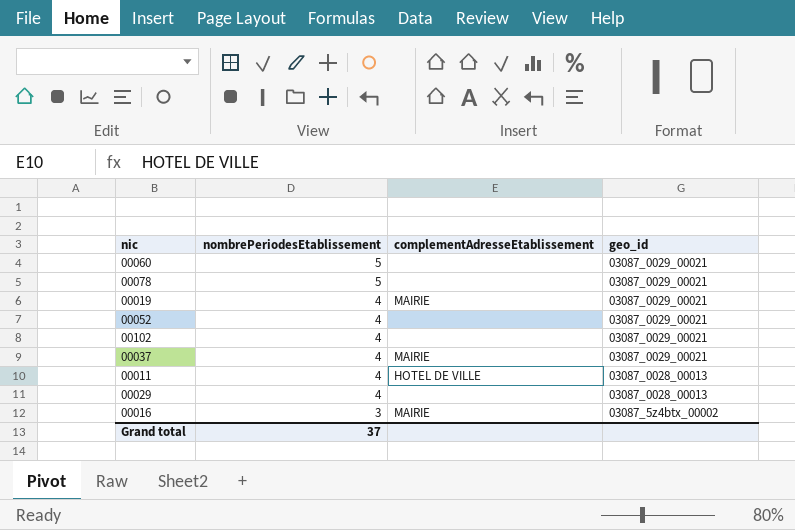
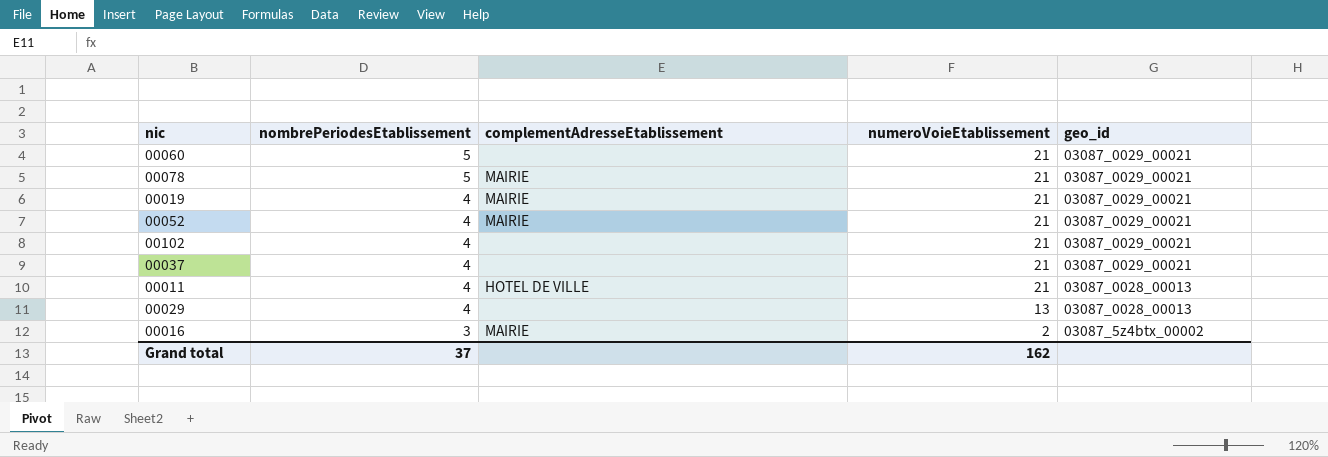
column numeroVoieEtablissement | position: none -> 4
00078 | complementAdresseEtablissement: none -> MAIRIE
00052 | complementAdresseEtablissement: none -> MAIRIE
00037 | complementAdresseEtablissement: MAIRIE -> none

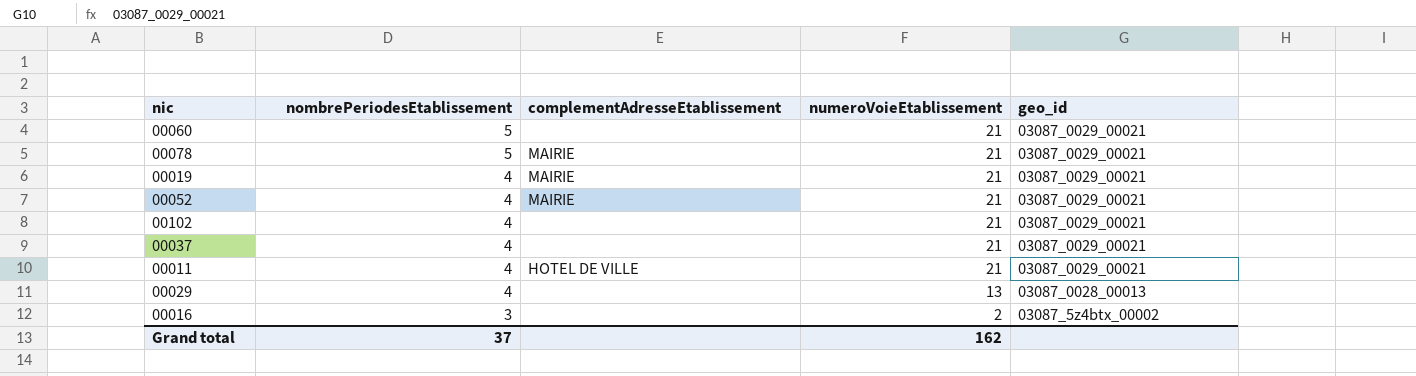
00011 | geo_id: 03087_0028_00013 -> 03087_0029_00021
00016 | complementAdresseEtablissement: MAIRIE -> none

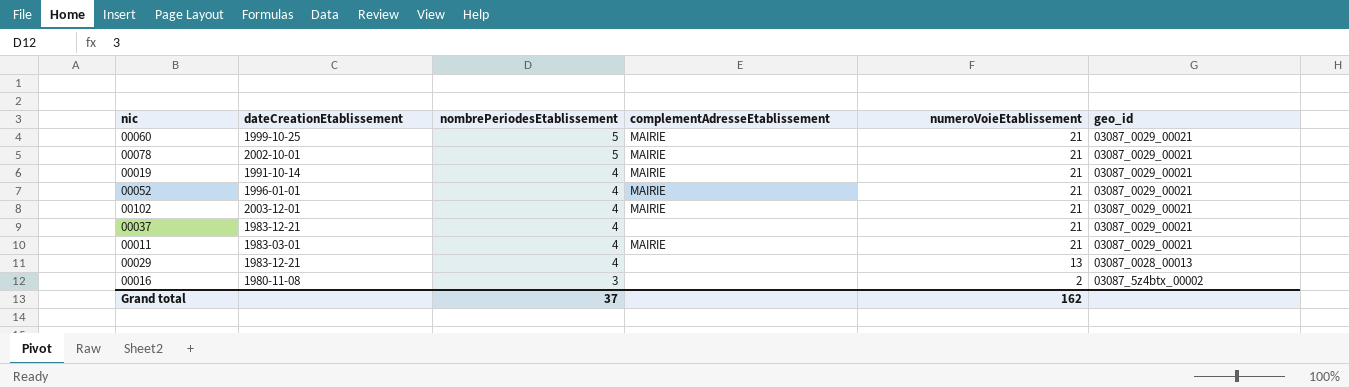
column dateCreationEtablissement | position: none -> 2
00060 | complementAdresseEtablissement: none -> MAIRIE
00102 | complementAdresseEtablissement: none -> MAIRIE
00011 | complementAdresseEtablissement: HOTEL DE VILLE -> MAIRIE

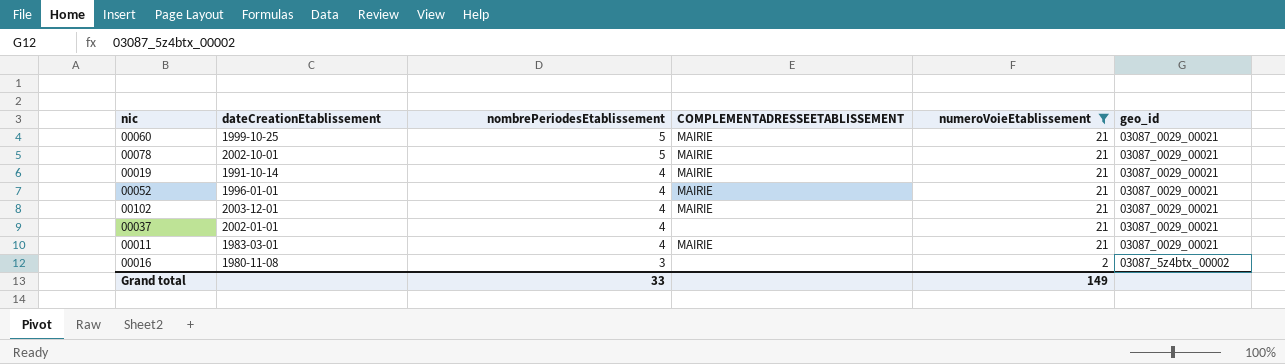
filter: none -> numeroVoieEtablissement != 13
column name: complementAdresseEtablissement -> COMPLEMENTADRESSEETABLISSEMENT
00037 | dateCreationEtablissement: 1983-12-21 -> 2002-01-01
Grand total | nombrePeriodesEtablissement: 37 -> 33
Grand total | numeroVoieEtablissement: 162 -> 149

